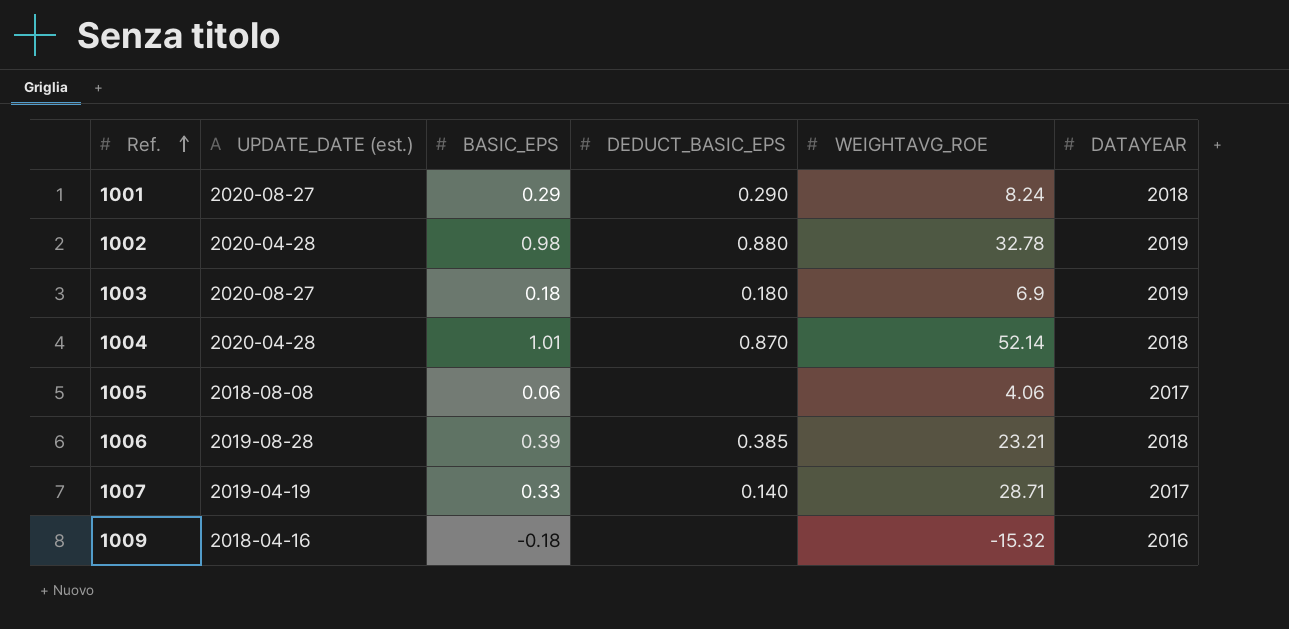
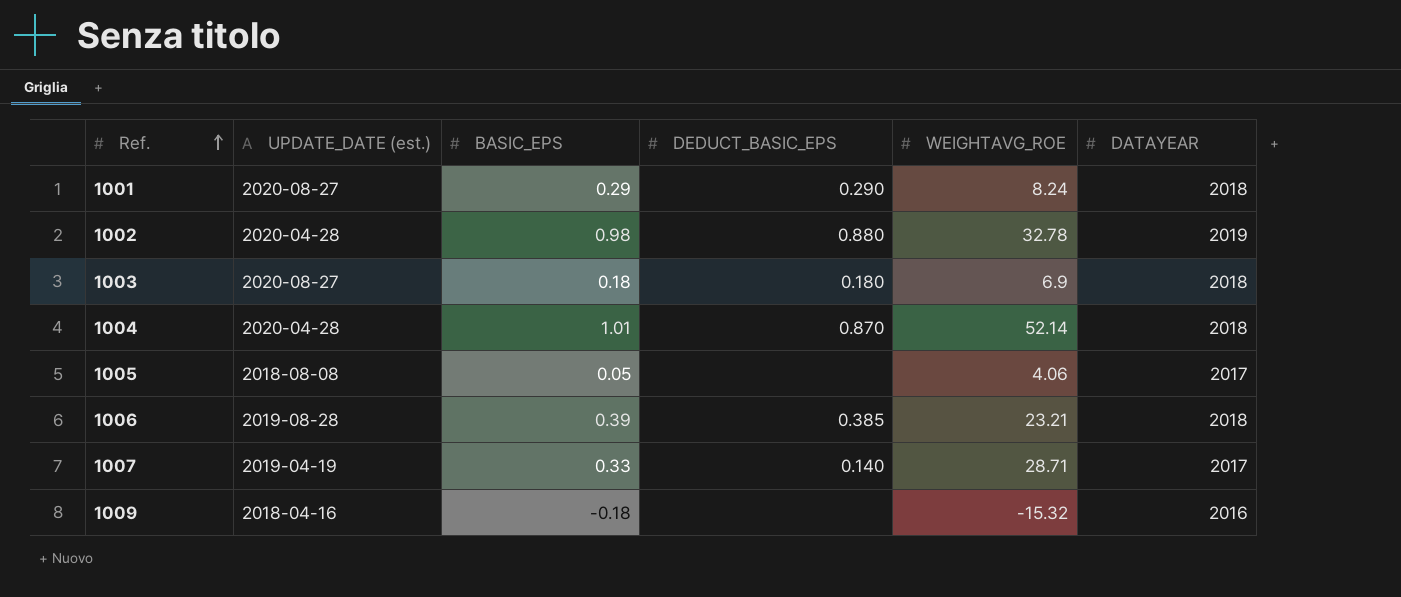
1003 | DATAYEAR: 2019 -> 2018
1005 | BASIC_EPS: 0.06 -> 0.05

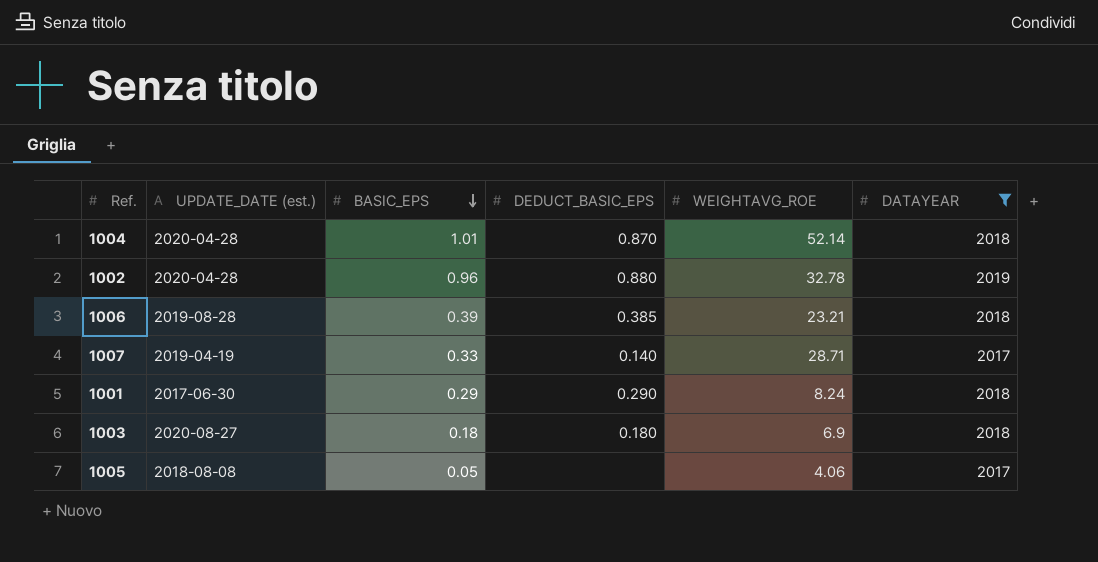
filter: none -> DATAYEAR != 2016
row order: Ref. ascending -> BASIC_EPS descending
1002 | BASIC_EPS: 0.98 -> 0.96
1001 | UPDATE_DATE (est.): 2020-08-27 -> 2017-06-30

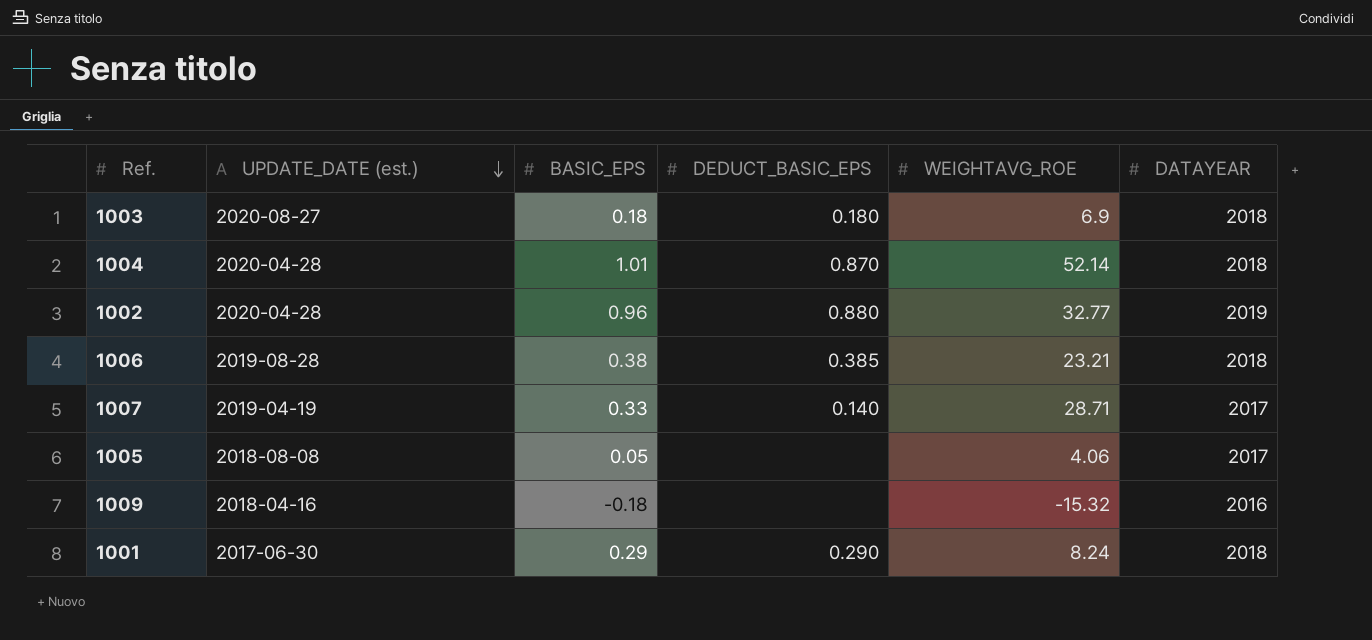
filter: DATAYEAR != 2016 -> none
row order: BASIC_EPS descending -> UPDATE_DATE (est.) descending
1002 | WEIGHTAVG_ROE: 32.78 -> 32.77
1006 | BASIC_EPS: 0.39 -> 0.38

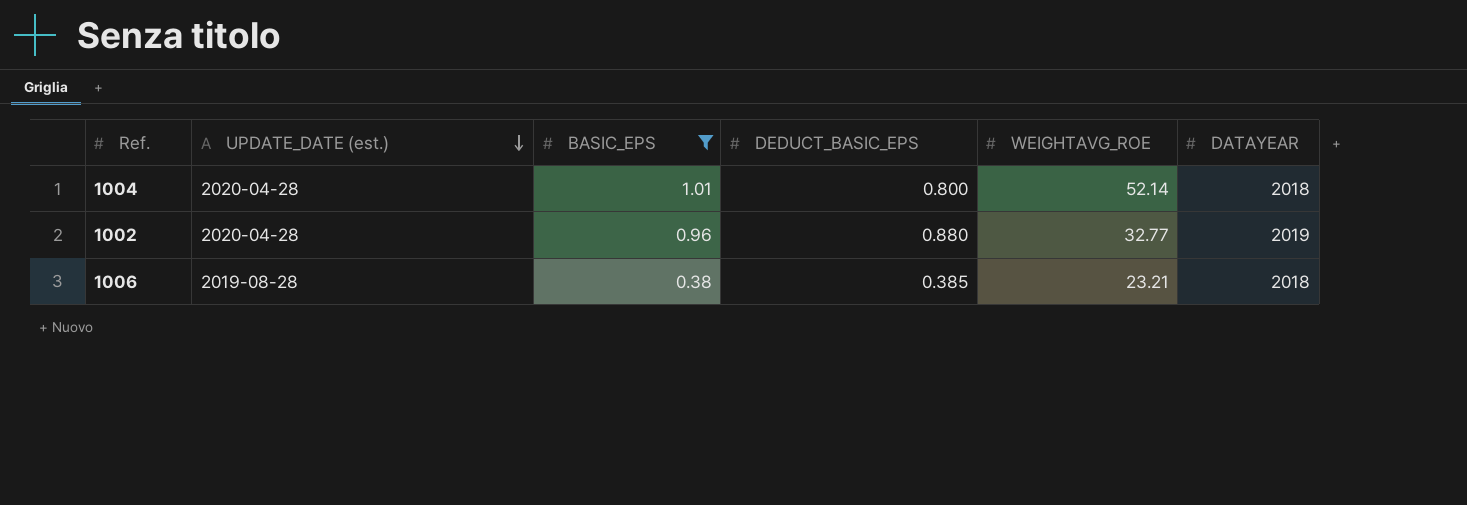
filter: none -> BASIC_EPS >= 0.38
1004 | DEDUCT_BASIC_EPS: 0.870 -> 0.800

